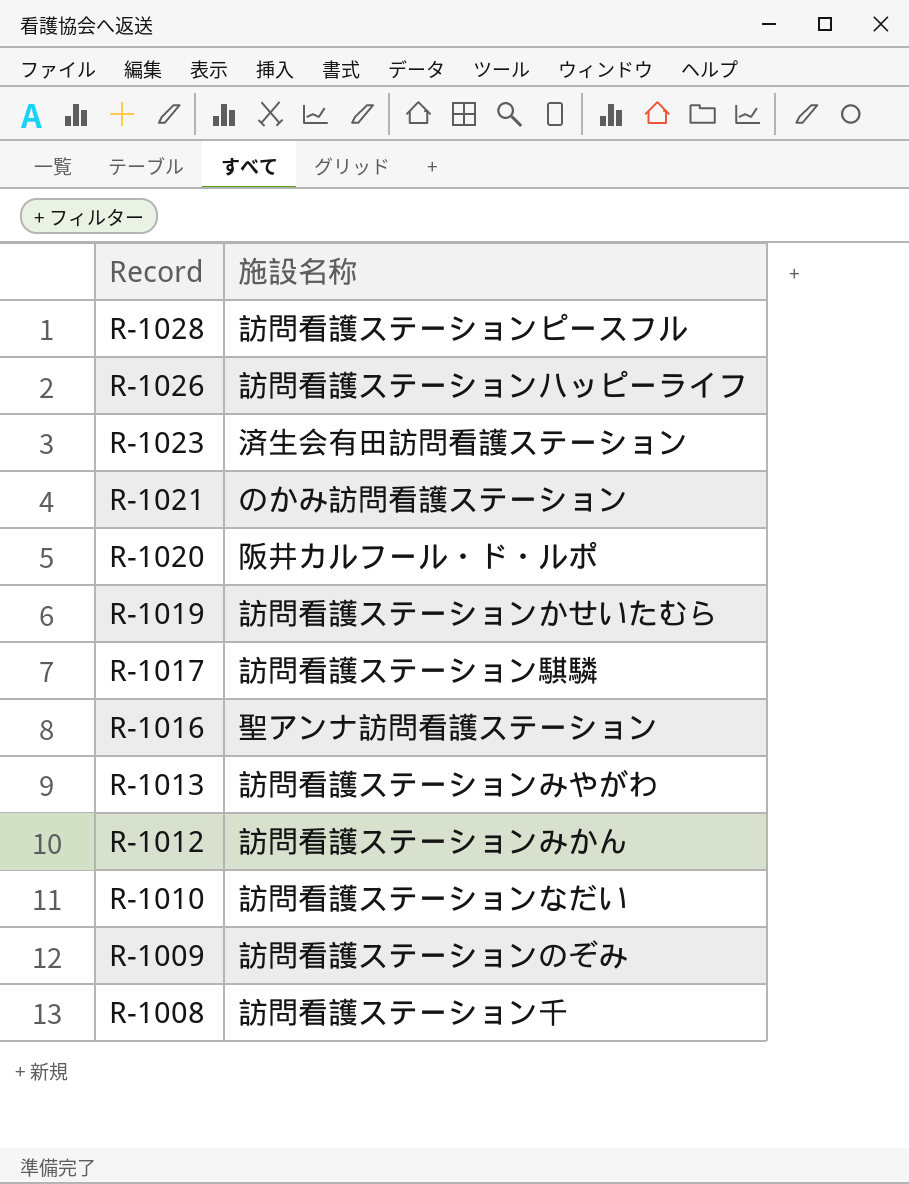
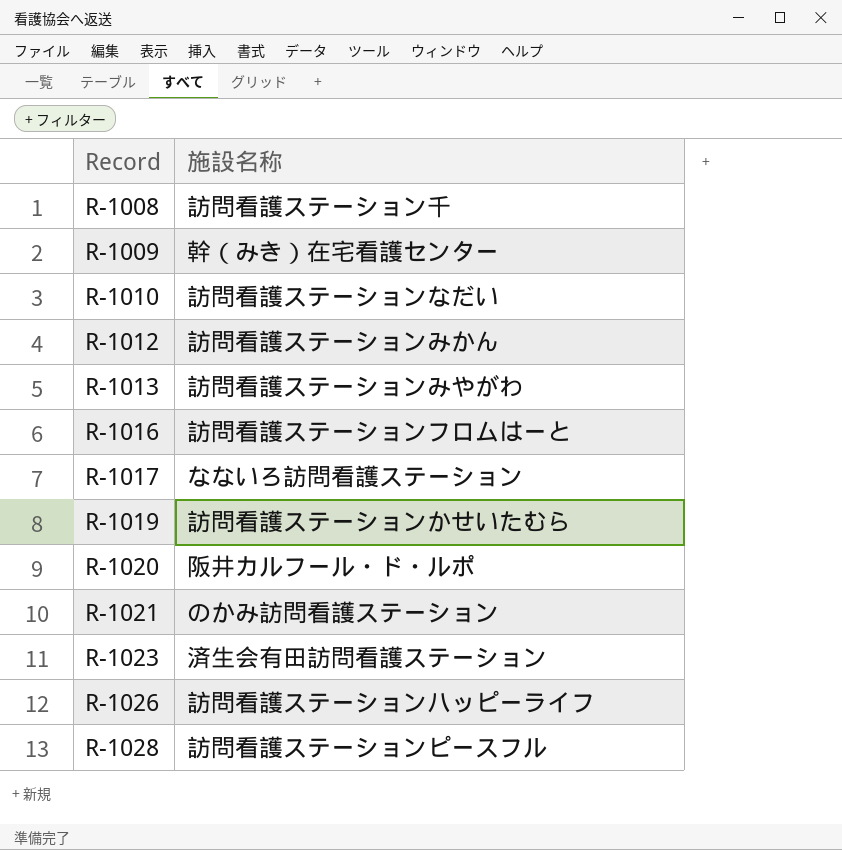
row order: Record descending -> Record ascending
R-1009 | 施設名称: 訪問看護ステーションのぞみ -> 幹（みき）在宅看護センター
R-1016 | 施設名称: 聖アンナ訪問看護ステーション -> 訪問看護ステーションフロムはーと
R-1017 | 施設名称: 訪問看護ステーション騏驎 -> なないろ訪問看護ステーション

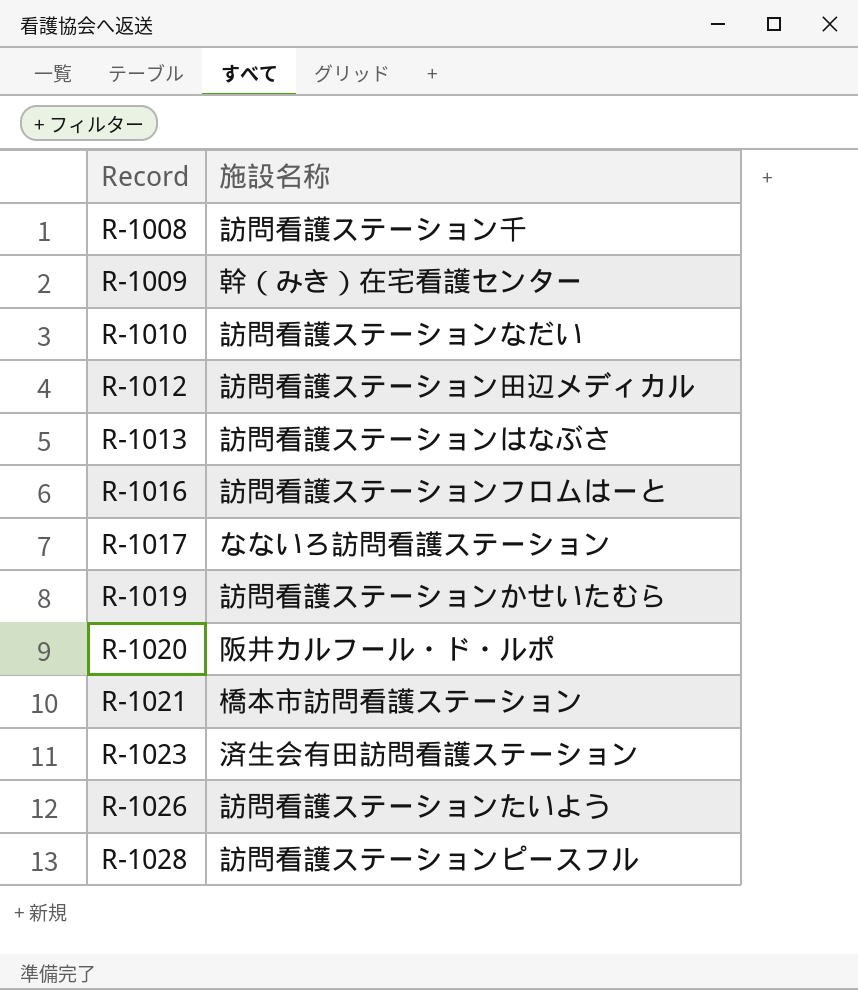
R-1012 | 施設名称: 訪問看護ステーションみかん -> 訪問看護ステーション田辺メディカル
R-1013 | 施設名称: 訪問看護ステーションみやがわ -> 訪問看護ステーションはなぶさ
R-1021 | 施設名称: のかみ訪問看護ステーション -> 橋本市訪問看護ステーション
R-1026 | 施設名称: 訪問看護ステーションハッピーライフ -> 訪問看護ステーションたいよう

